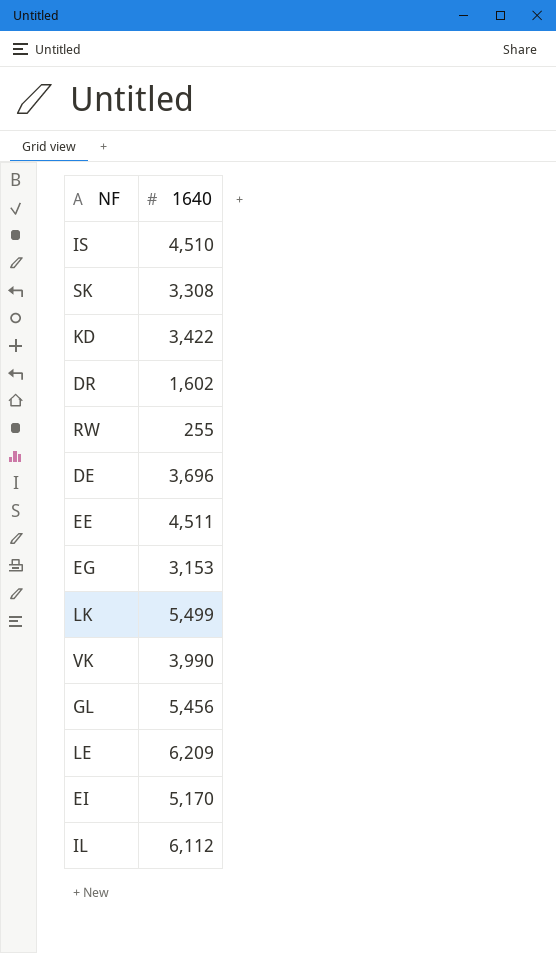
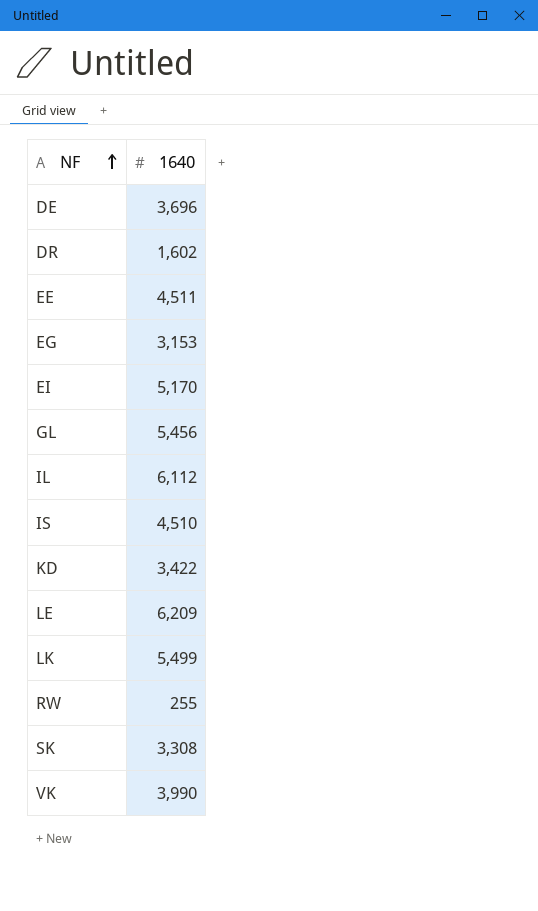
row order: none -> NF ascending

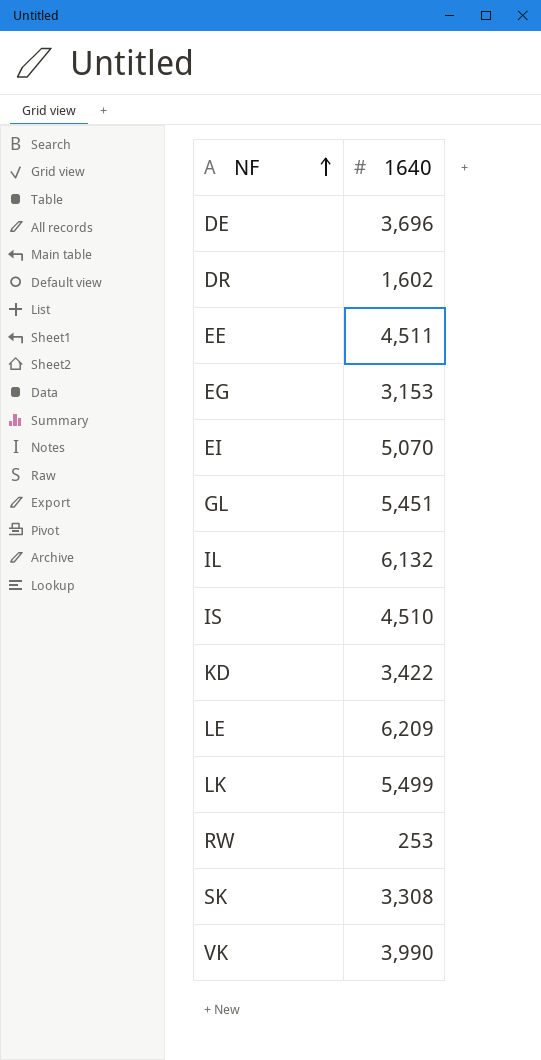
EI | 1640: 5,170 -> 5,070
GL | 1640: 5,456 -> 5,451
IL | 1640: 6,112 -> 6,132
RW | 1640: 255 -> 253

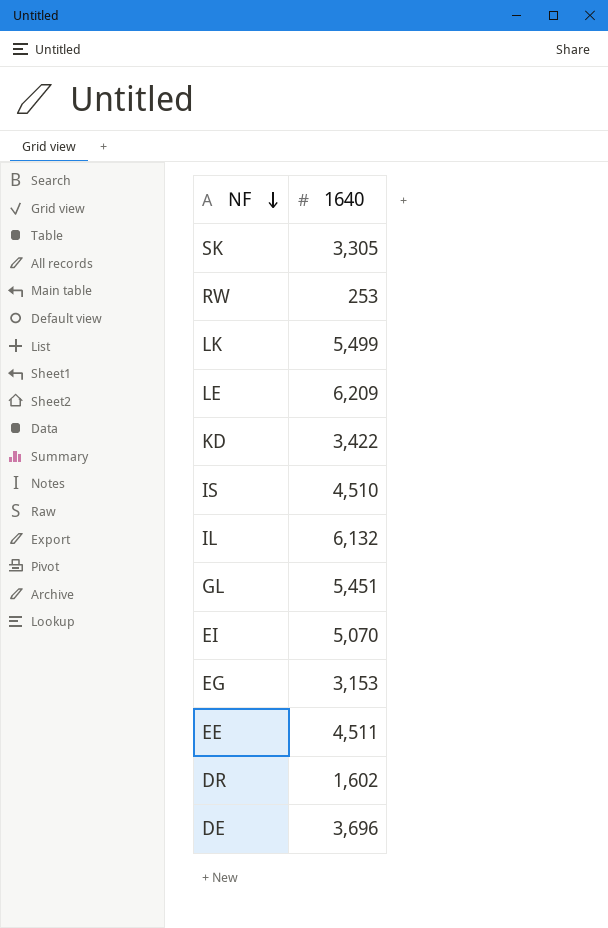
row order: NF ascending -> NF descending
row VK: 3,990 -> none
SK | 1640: 3,308 -> 3,305

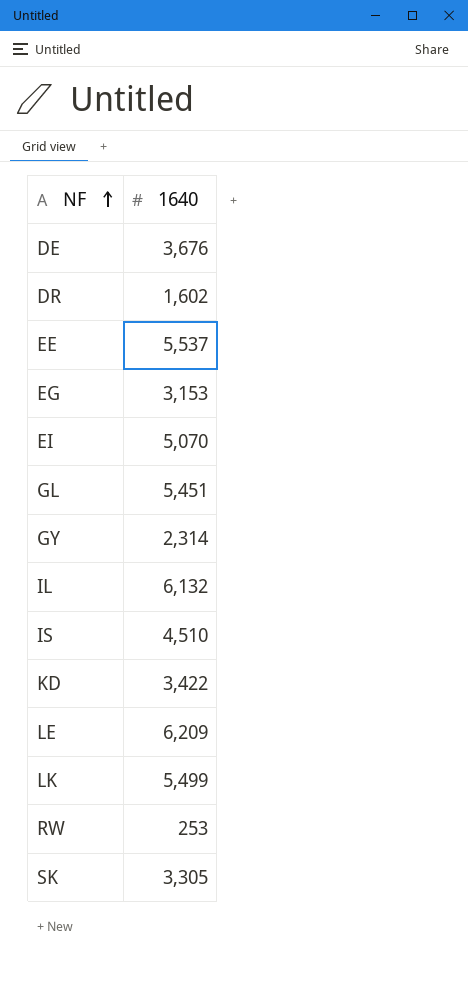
row order: NF descending -> NF ascending
DE | 1640: 3,696 -> 3,676
EE | 1640: 4,511 -> 5,537
row GY: none -> 2,314

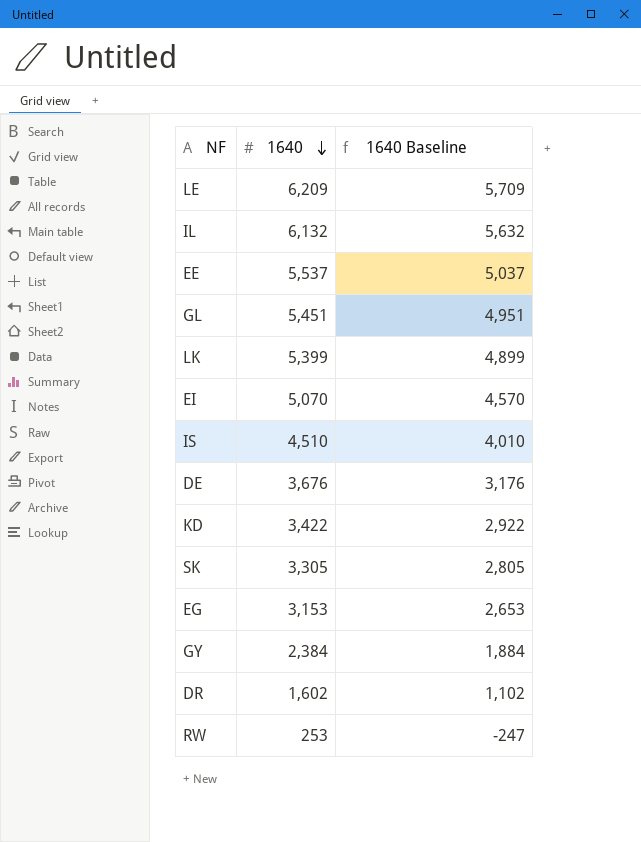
row order: NF ascending -> 1640 descending
column 1640 Baseline | formula: none -> [1640] - 500
LK | 1640: 5,499 -> 5,399
GY | 1640: 2,314 -> 2,384

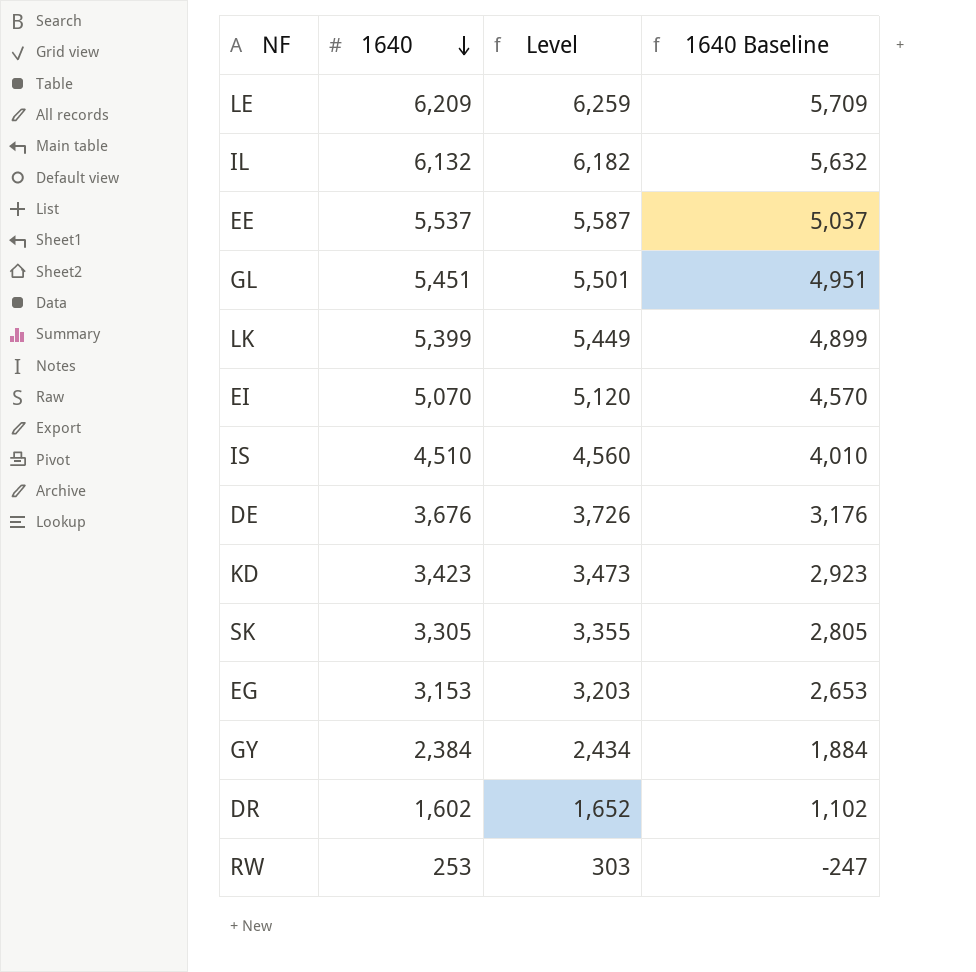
column Level | formula: none -> [1640] + 50
KD | 1640: 3,422 -> 3,423
KD | 1640 Baseline: 2,922 -> 2,923

